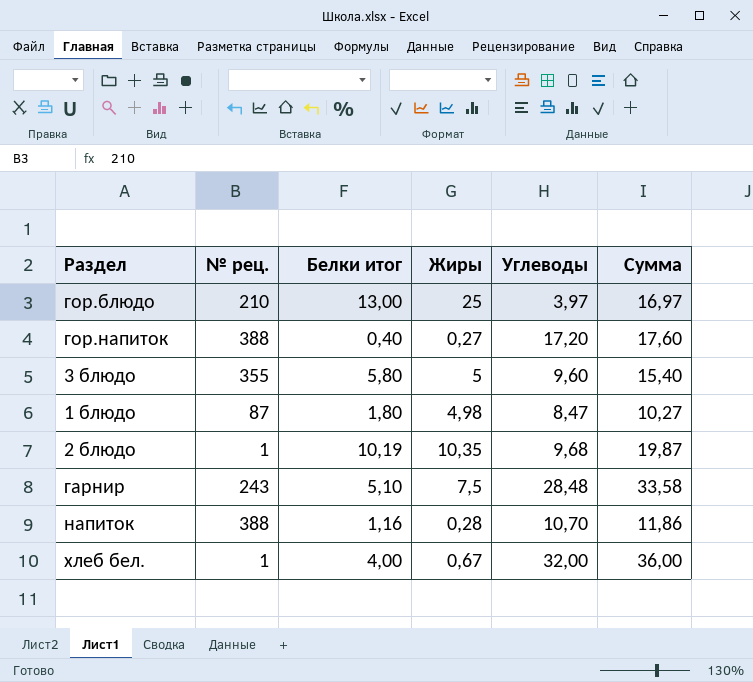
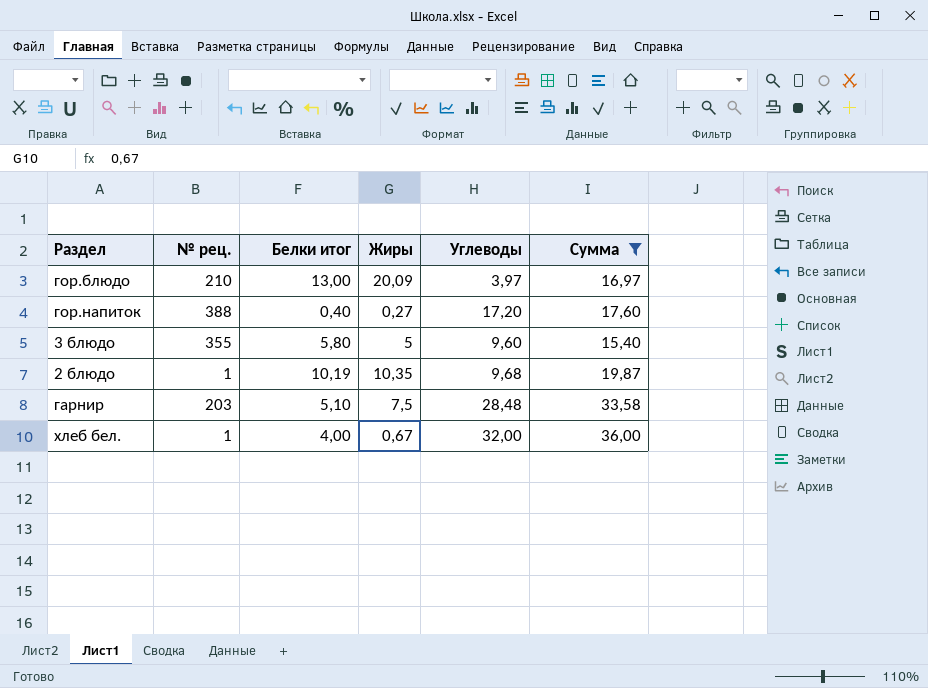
filter: none -> Сумма >= 15,40
гор.блюдо | Жиры: 25 -> 20,09
гарнир | № рец.: 243 -> 203

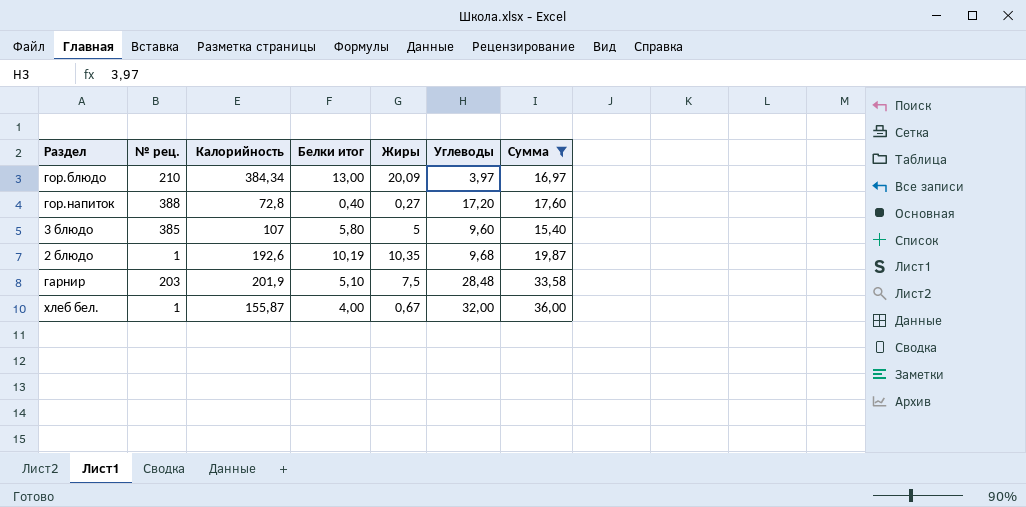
column Калорийность | position: none -> 3
3 блюдо | № рец.: 355 -> 385

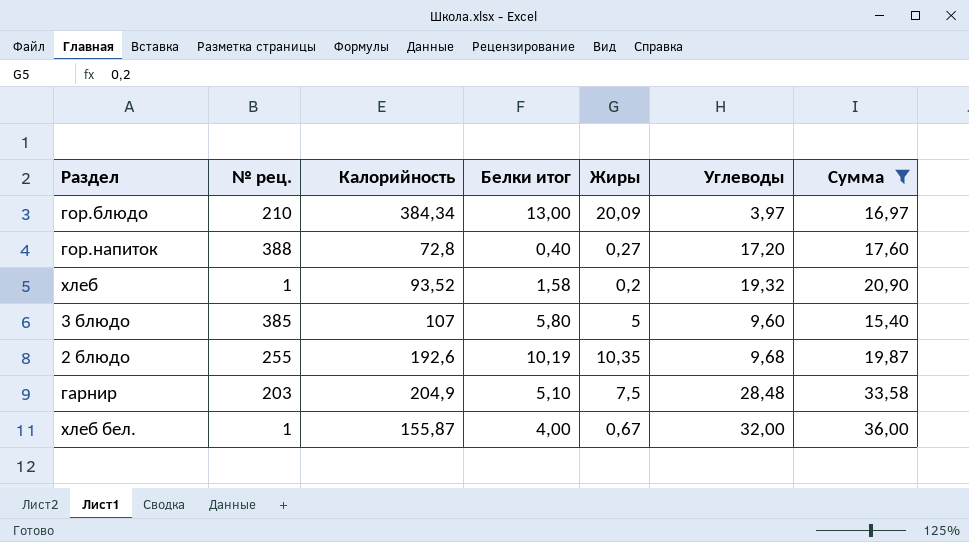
row хлеб: none -> 1 | 93,52 | 1,58 | 0,2 | 19,32 | 20,90
2 блюдо | № рец.: 1 -> 255
гарнир | Калорийность: 201,9 -> 204,9

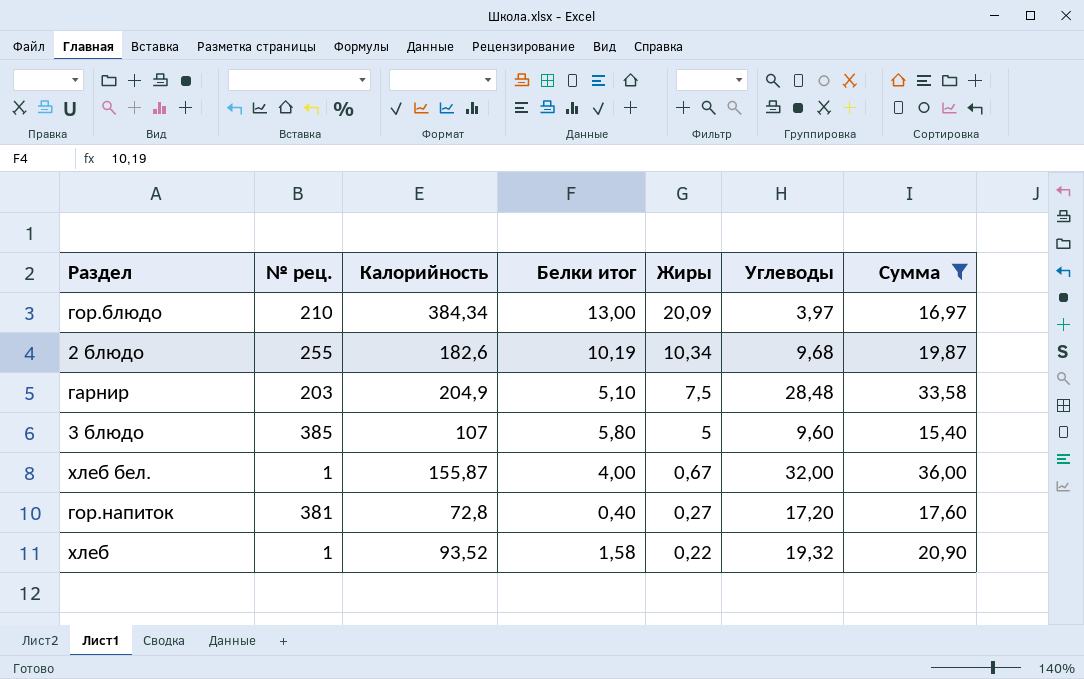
row order: none -> Жиры descending
2 блюдо | Калорийность: 192,6 -> 182,6
2 блюдо | Жиры: 10,35 -> 10,34
гор.напиток | № рец.: 388 -> 381
хлеб | Жиры: 0,2 -> 0,22

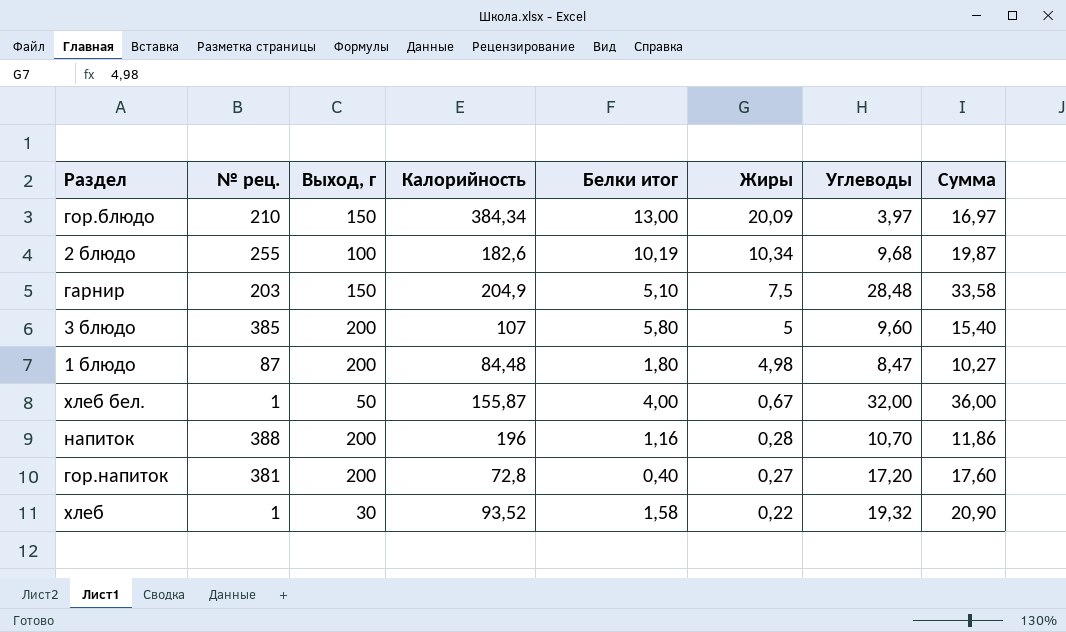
filter: Сумма >= 15,40 -> none
column Выход, г | position: none -> 3

